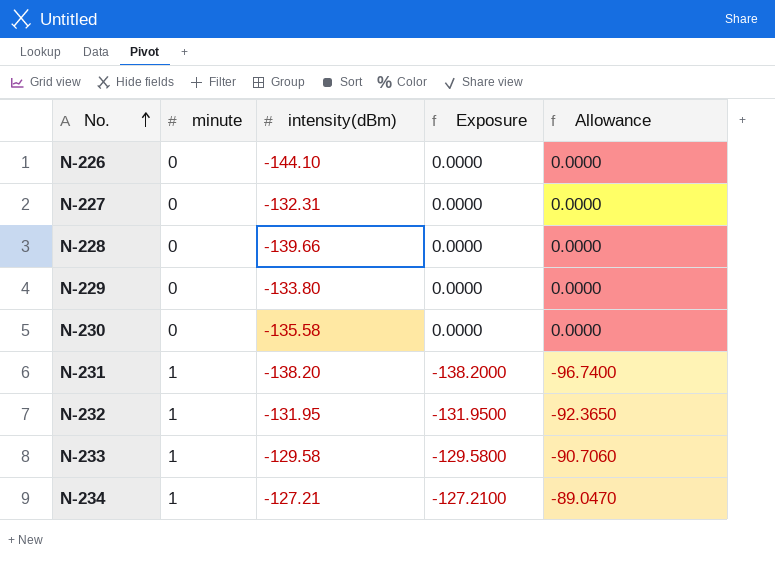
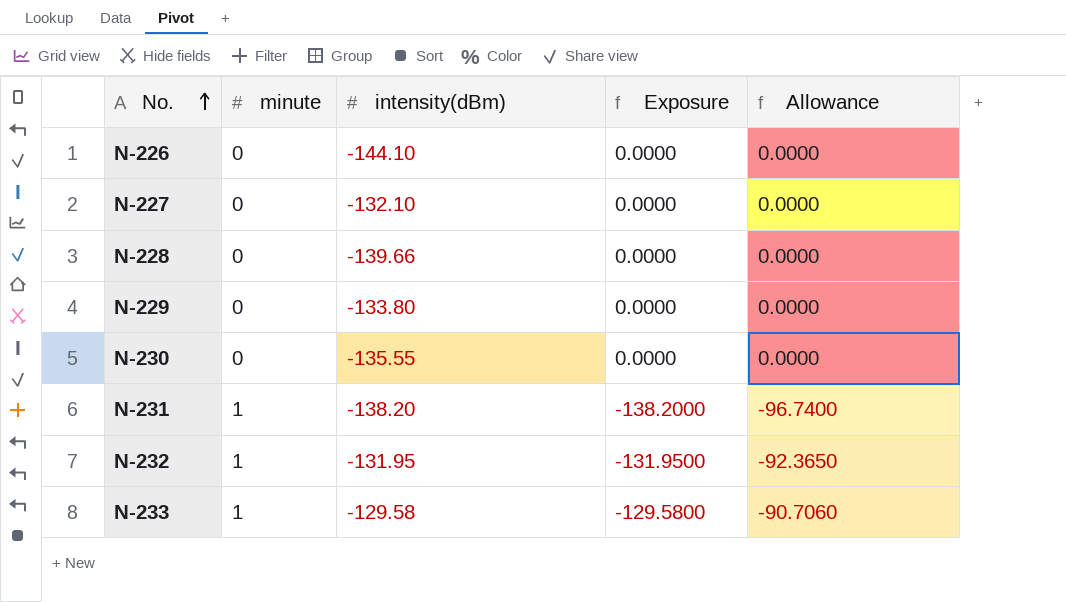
row N-234: 1 | -127.21 | -127.2100 | -89.0470 -> none
N-227 | intensity(dBm): -132.31 -> -132.10
N-230 | intensity(dBm): -135.58 -> -135.55

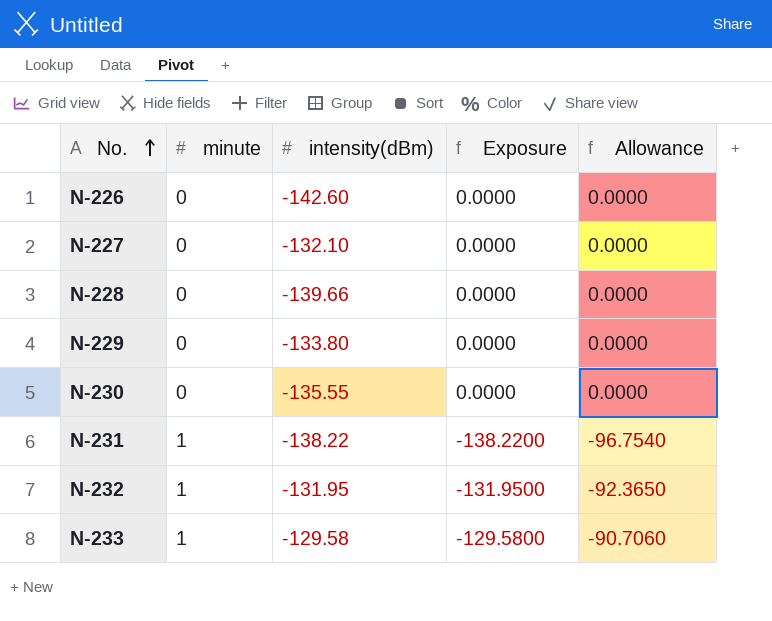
N-226 | intensity(dBm): -144.10 -> -142.60
N-231 | intensity(dBm): -138.20 -> -138.22
N-231 | Exposure: -138.2000 -> -138.2200
N-231 | Allowance: -96.7400 -> -96.7540

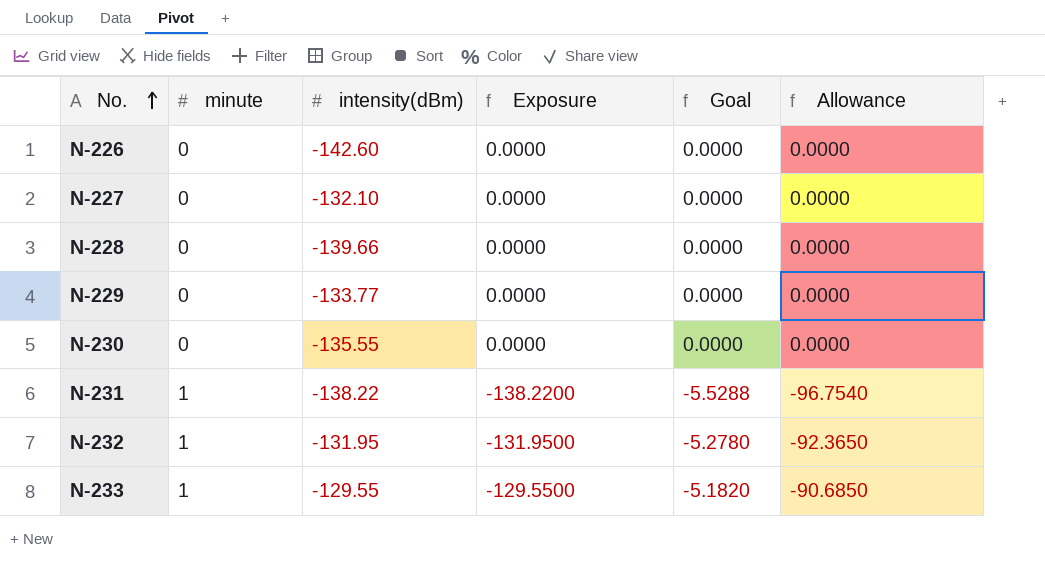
column Goal | formula: none -> [Exposure] * 0.04
N-229 | intensity(dBm): -133.80 -> -133.77
N-233 | intensity(dBm): -129.58 -> -129.55
N-233 | Exposure: -129.5800 -> -129.5500
N-233 | Allowance: -90.7060 -> -90.6850

